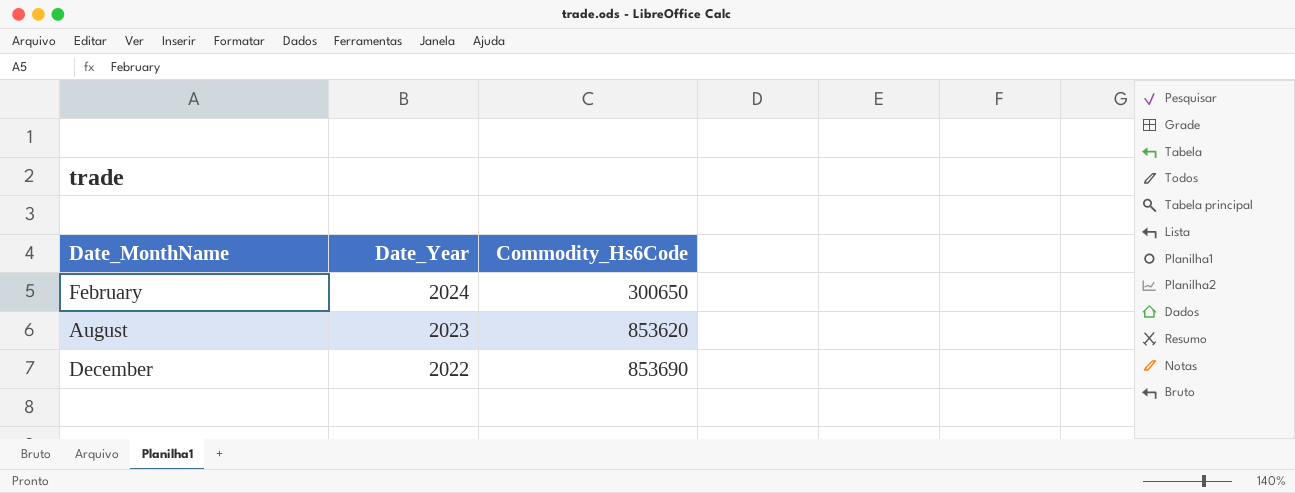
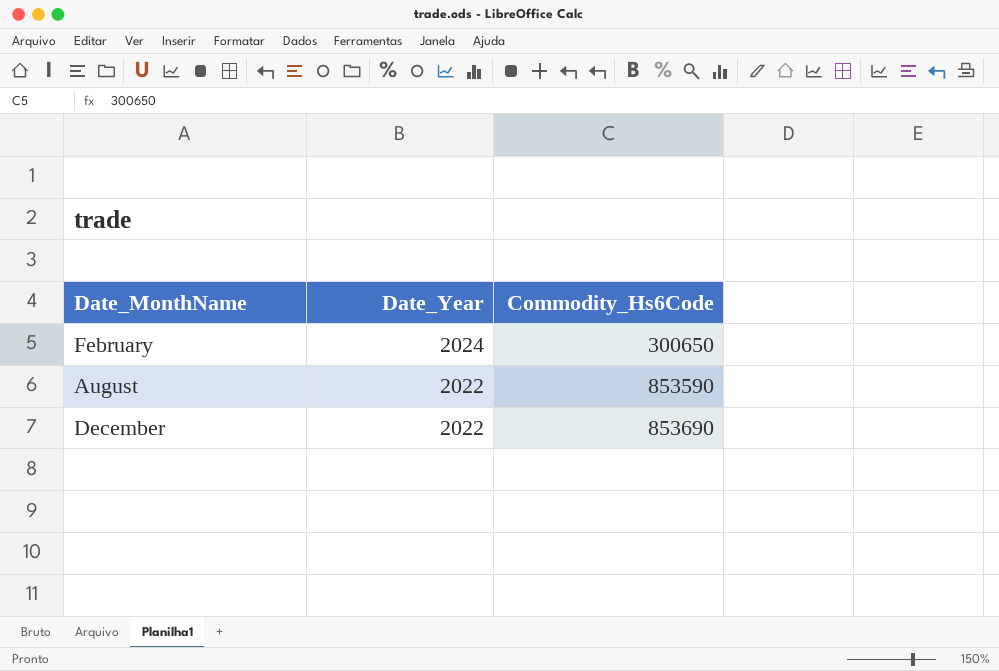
August | Date_Year: 2023 -> 2022
August | Commodity_Hs6Code: 853620 -> 853590

